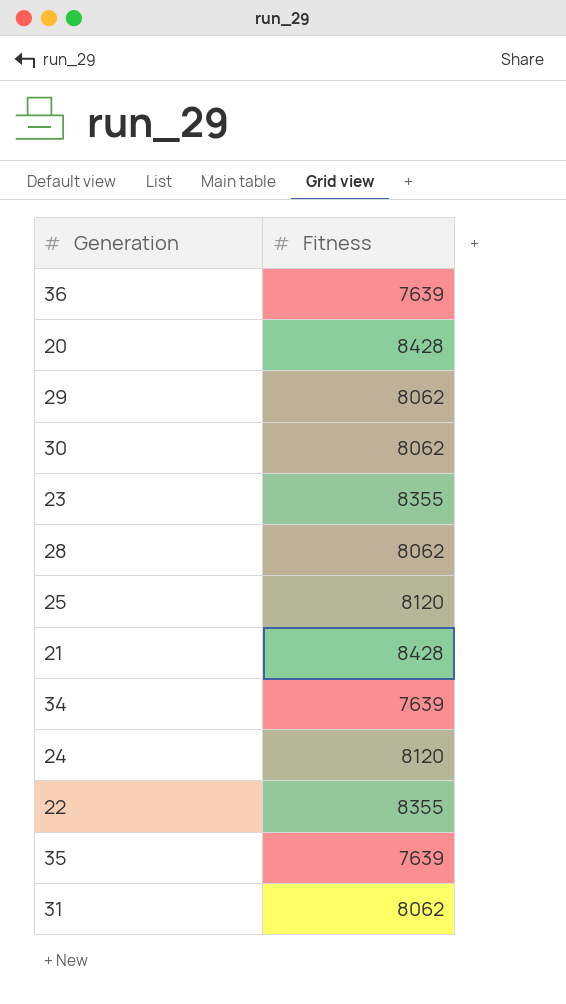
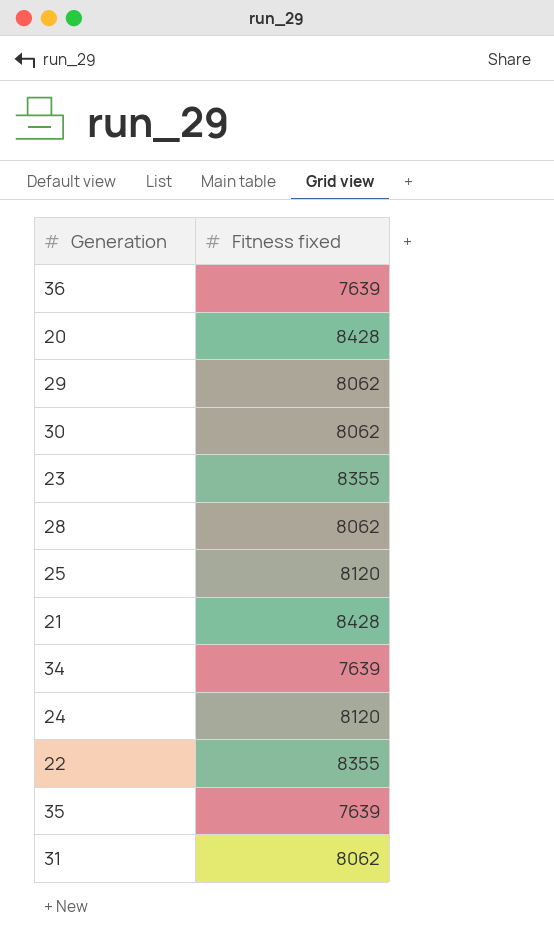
column name: Fitness -> Fitness fixed

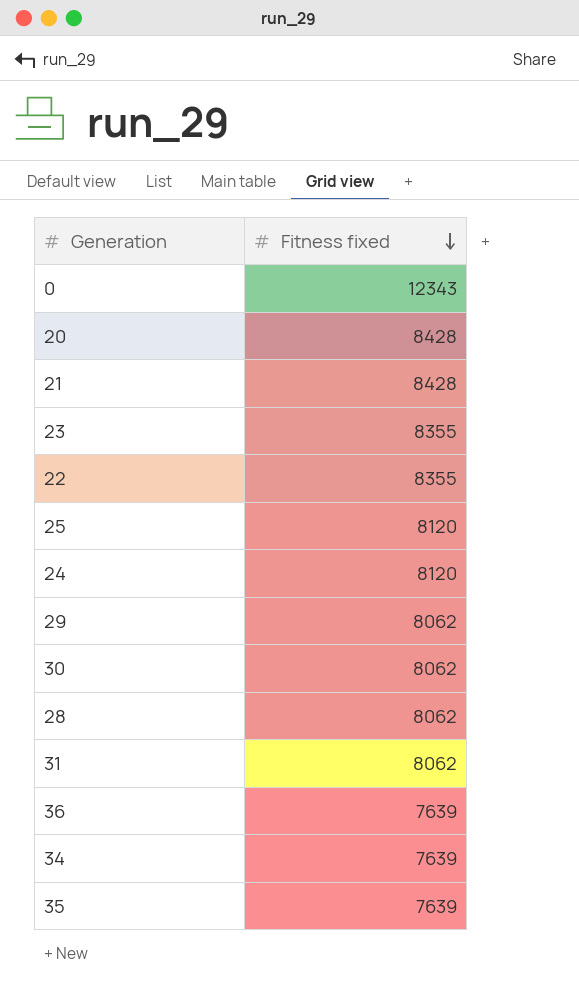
row order: none -> Fitness fixed descending
row 0: none -> 12343

